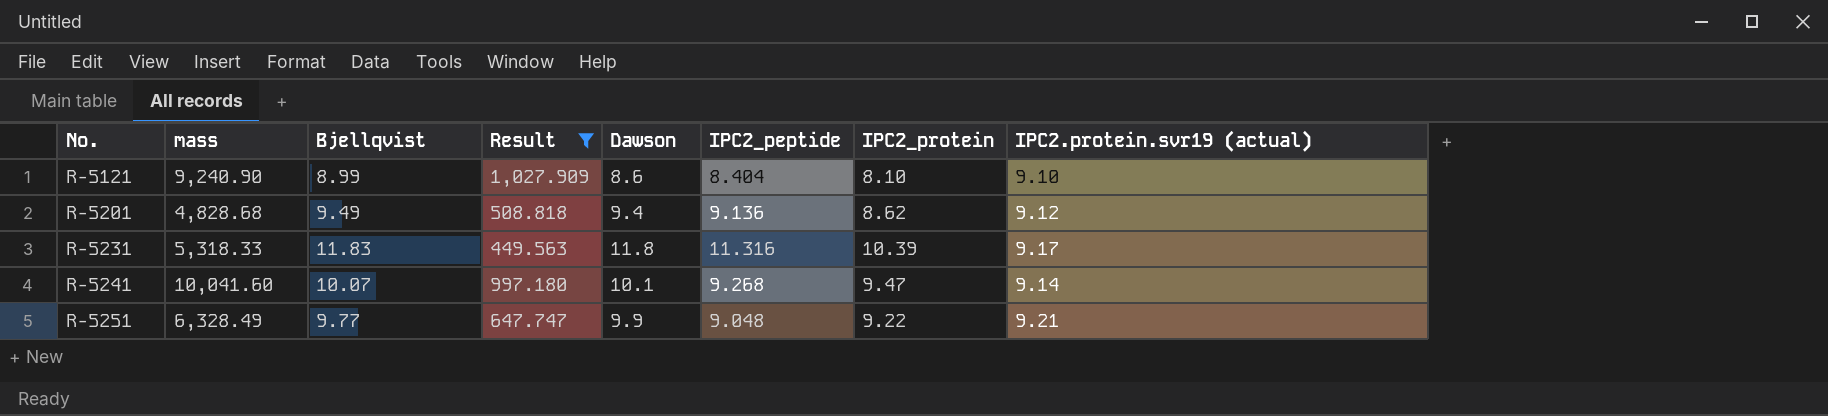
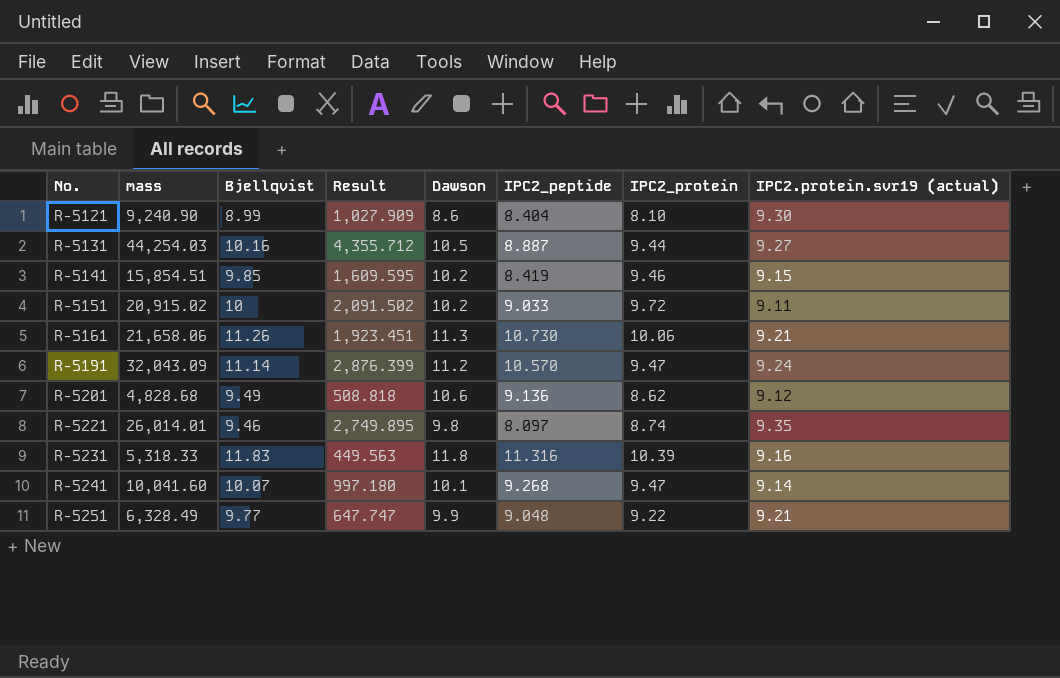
filter: Result <= 1,027.909 -> none
R-5121 | IPC2.protein.svr19 (actual): 9.10 -> 9.30
R-5201 | Dawson: 9.4 -> 10.6
R-5231 | IPC2.protein.svr19 (actual): 9.17 -> 9.16

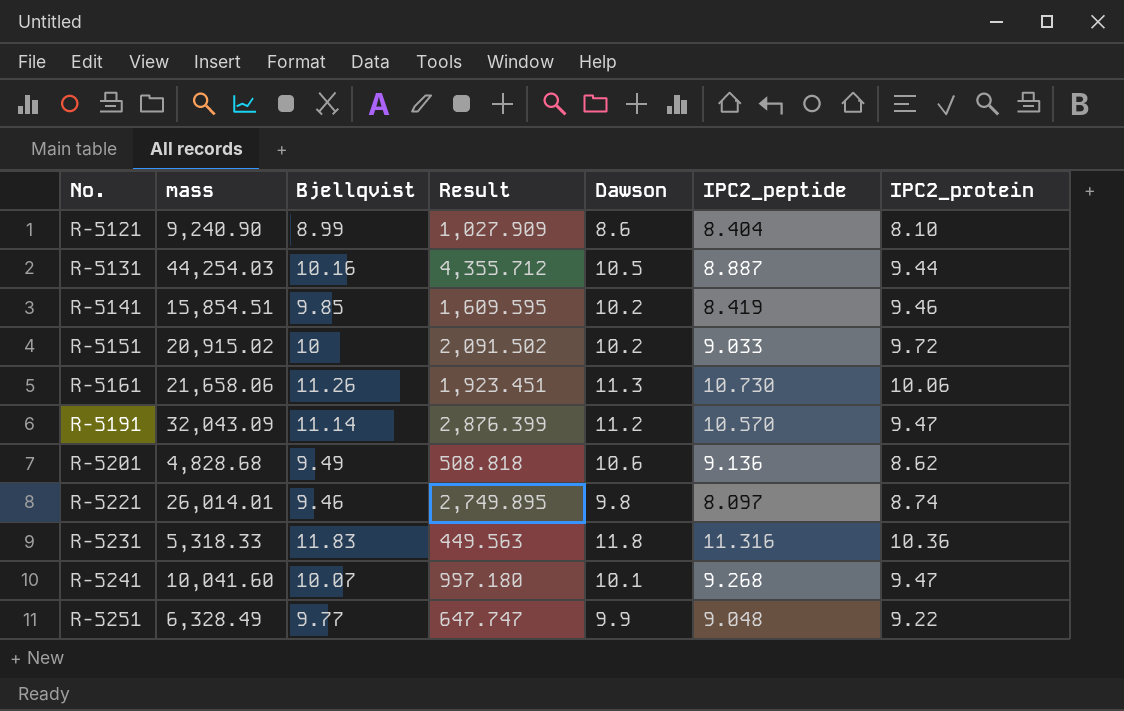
column IPC2.protein.svr19 (actual) | position: 8 -> none
R-5231 | IPC2_protein: 10.39 -> 10.36

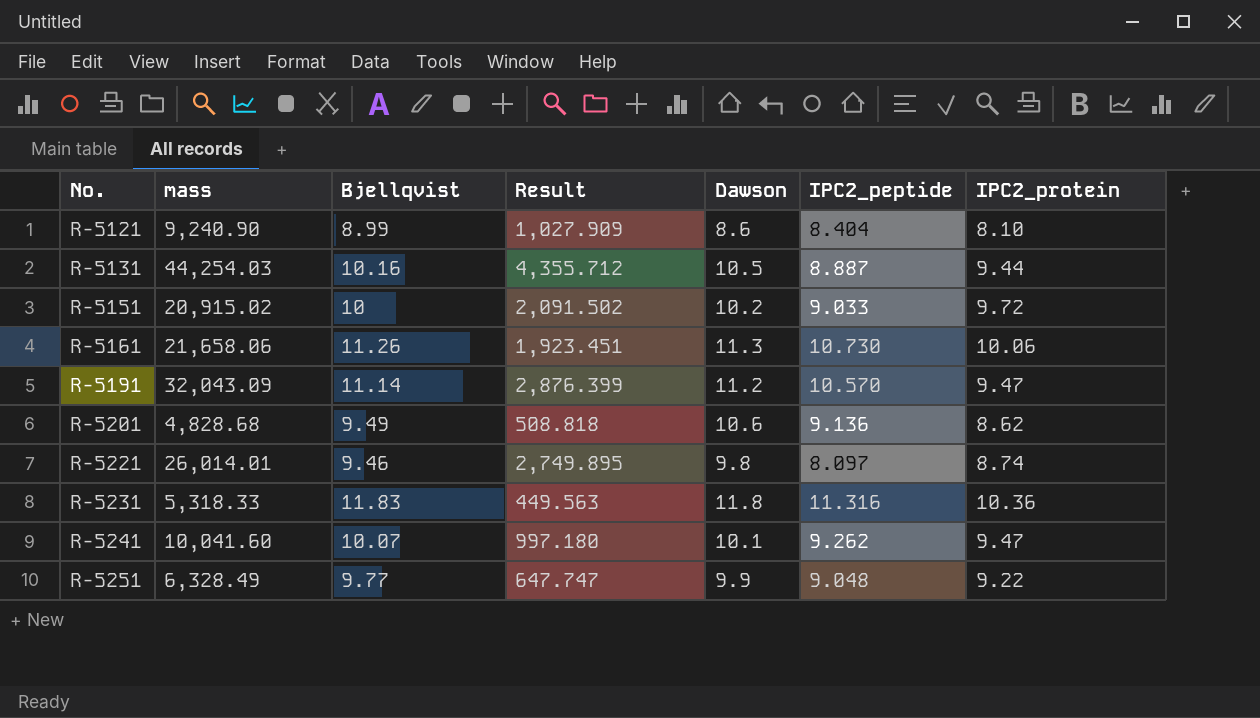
row R-5141: 15,854.51 | 9.85 | 1,609.595 | 10.2 | 8.419 | 9.46 -> none
R-5241 | IPC2_peptide: 9.268 -> 9.262

